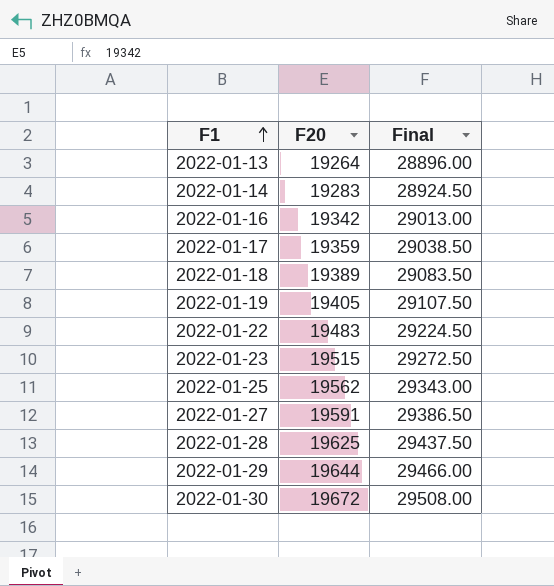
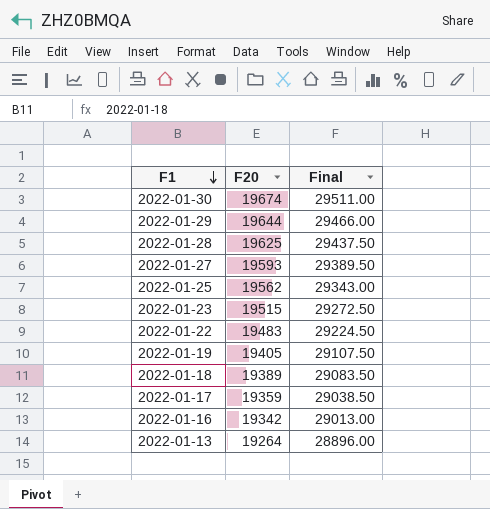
row order: F1 ascending -> F1 descending
row 2022-01-14: 19283 | 28924.50 -> none
2022-01-30 | F20: 19672 -> 19674
2022-01-30 | Final: 29508.00 -> 29511.00
2022-01-27 | F20: 19591 -> 19593
2022-01-27 | Final: 29386.50 -> 29389.50

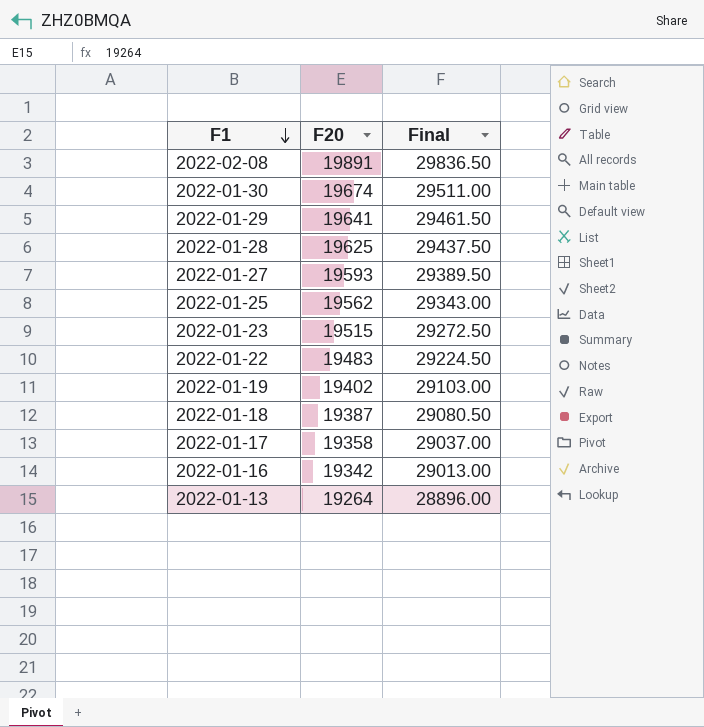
row 2022-02-08: none -> 19891 | 29836.50
2022-01-29 | F20: 19644 -> 19641
2022-01-29 | Final: 29466.00 -> 29461.50
2022-01-19 | F20: 19405 -> 19402
2022-01-19 | Final: 29107.50 -> 29103.00
2022-01-18 | F20: 19389 -> 19387
2022-01-18 | Final: 29083.50 -> 29080.50
2022-01-17 | F20: 19359 -> 19358
2022-01-17 | Final: 29038.50 -> 29037.00

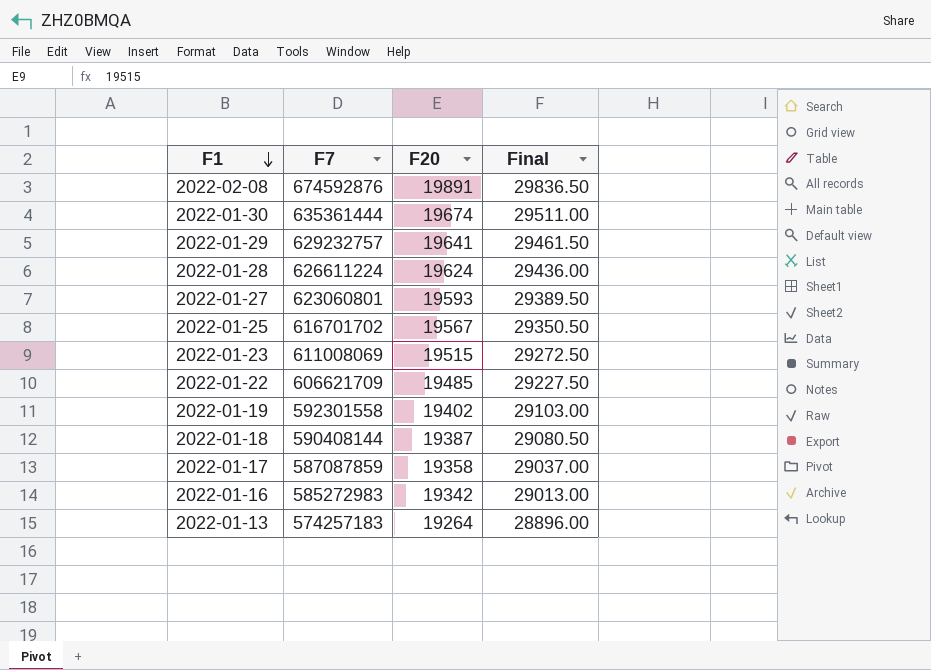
column F7 | position: none -> 2
2022-01-28 | F20: 19625 -> 19624
2022-01-28 | Final: 29437.50 -> 29436.00
2022-01-25 | F20: 19562 -> 19567
2022-01-25 | Final: 29343.00 -> 29350.50
2022-01-22 | F20: 19483 -> 19485
2022-01-22 | Final: 29224.50 -> 29227.50

